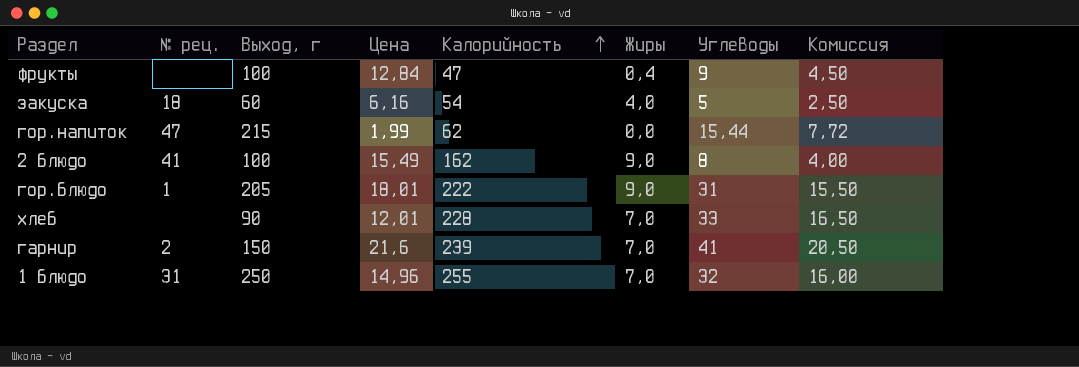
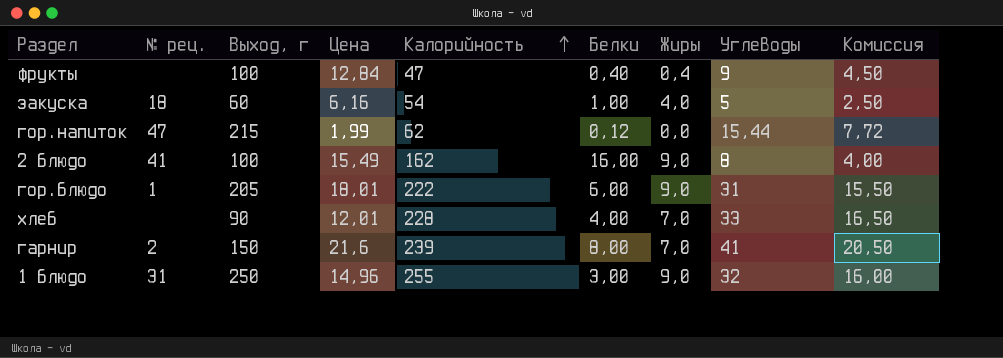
column Белки | position: none -> 6
1 блюдо | Жиры: 7,0 -> 9,0

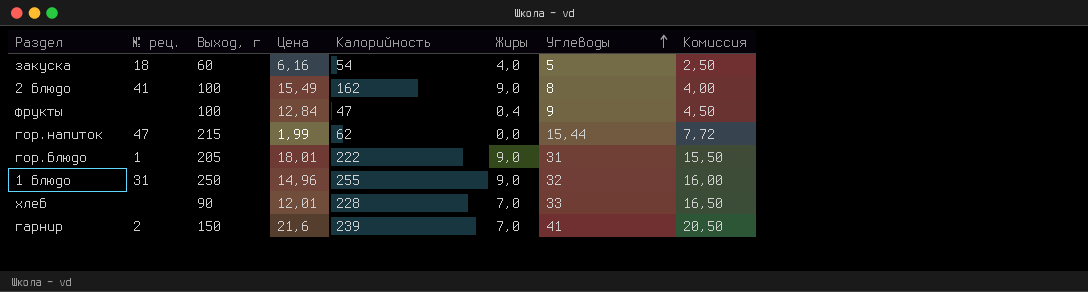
row order: Калорийность ascending -> Углеводы ascending
column Белки | position: 6 -> none

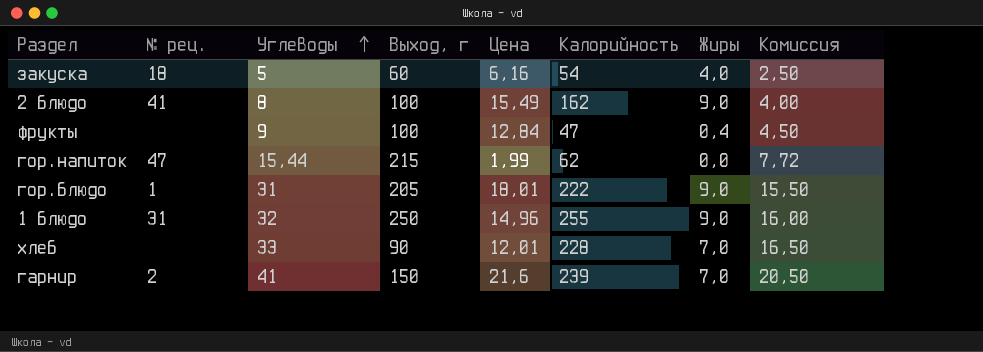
column Углеводы | position: 7 -> 3

